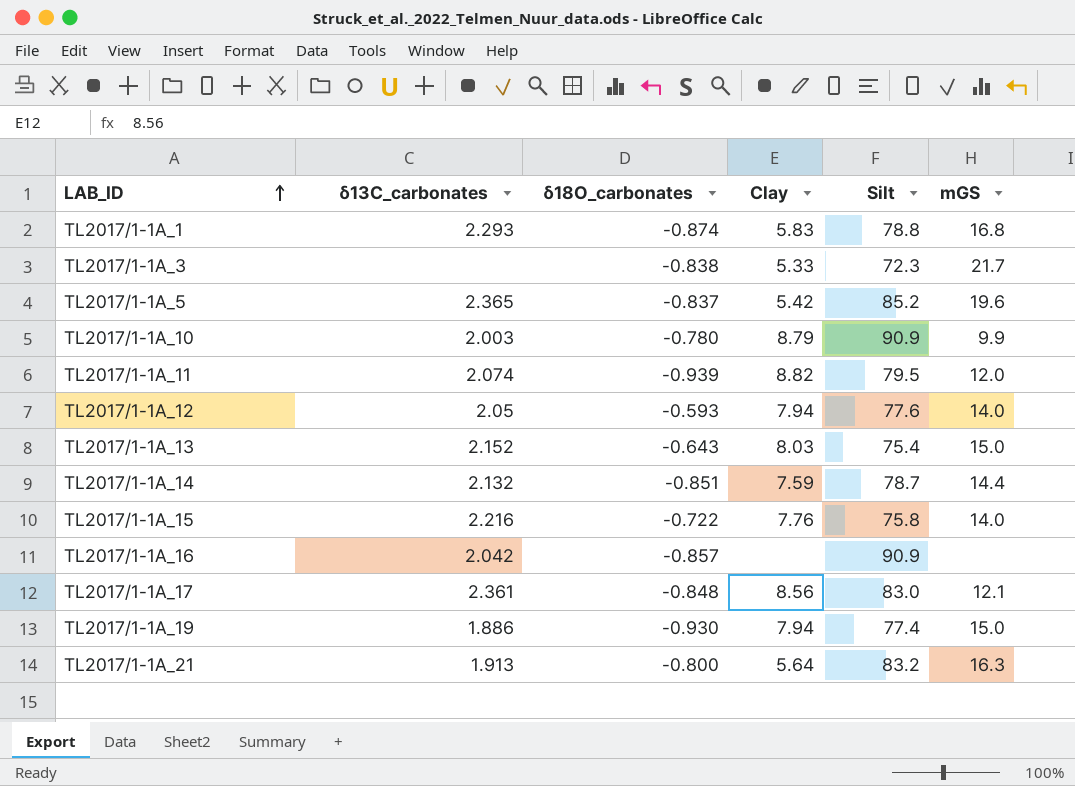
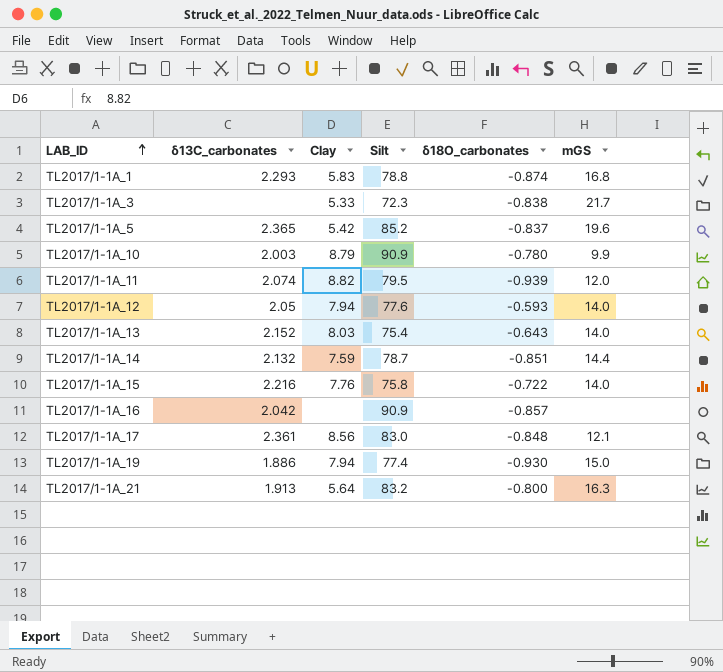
column δ18O_carbonates | position: 3 -> 5
TL2017/1-1A_13 | mGS: 15.0 -> 14.0

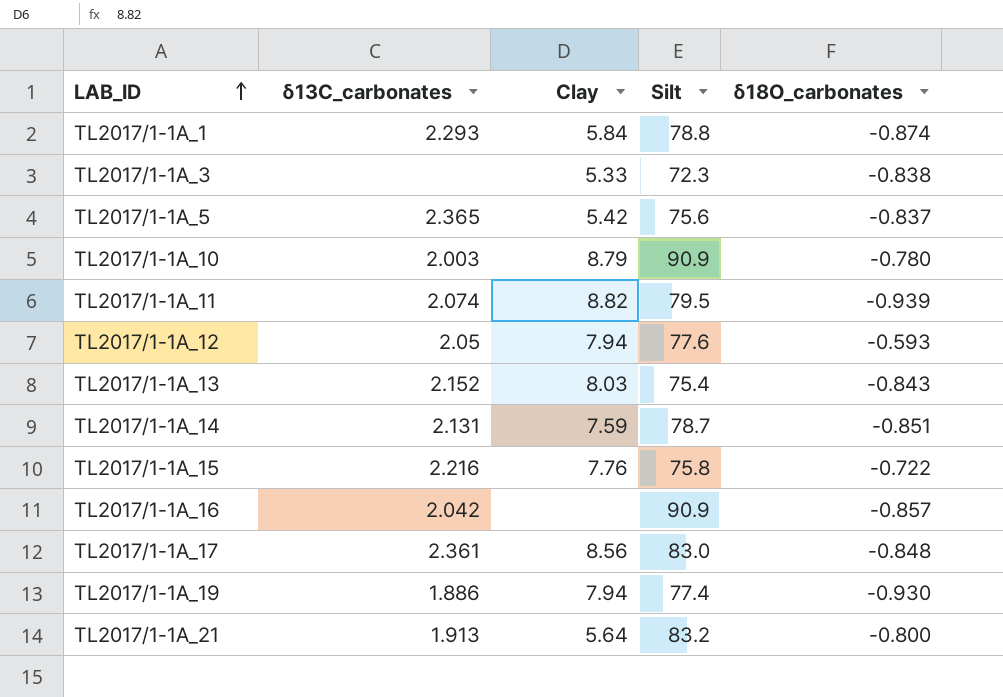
column mGS | position: 6 -> none
TL2017/1-1A_1 | Clay: 5.83 -> 5.84
TL2017/1-1A_5 | Silt: 85.2 -> 75.6
TL2017/1-1A_13 | δ18O_carbonates: -0.643 -> -0.843
TL2017/1-1A_14 | δ13C_carbonates: 2.132 -> 2.131

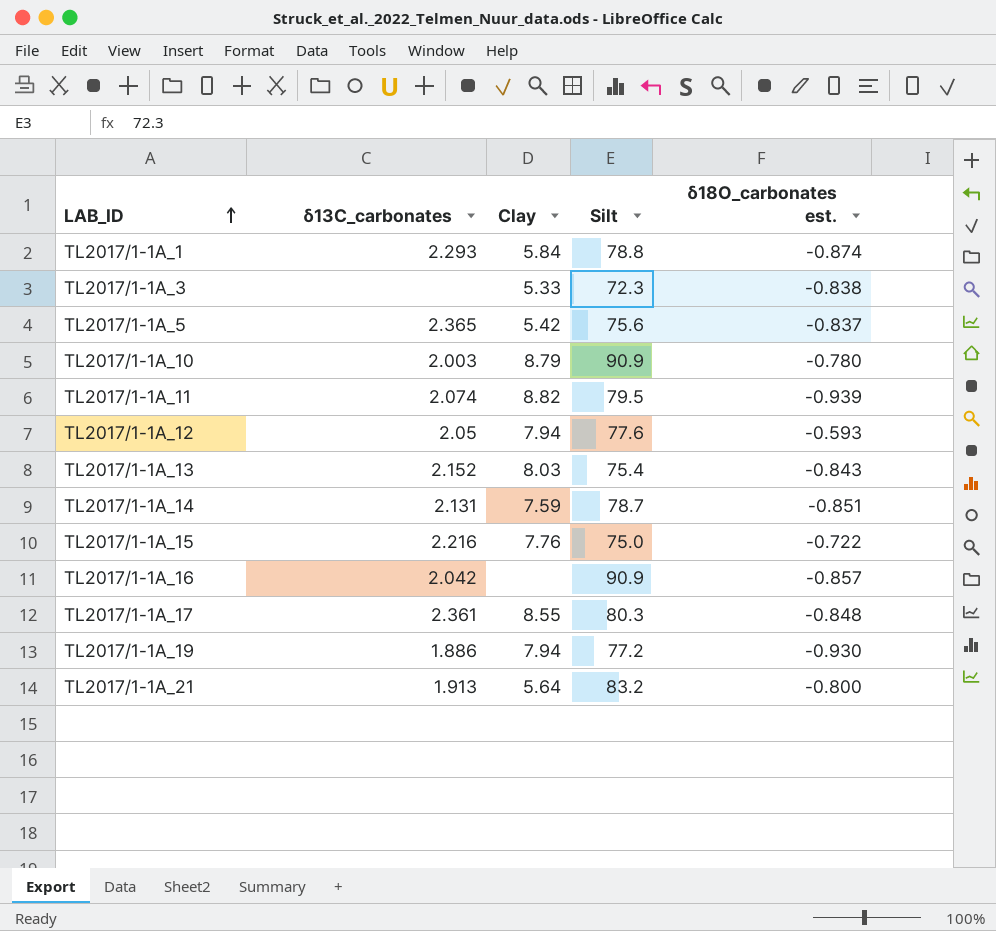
column name: δ18O_carbonates -> δ18O_carbonates est.
TL2017/1-1A_15 | Silt: 75.8 -> 75.0
TL2017/1-1A_17 | Clay: 8.56 -> 8.55
TL2017/1-1A_17 | Silt: 83.0 -> 80.3
TL2017/1-1A_19 | Silt: 77.4 -> 77.2

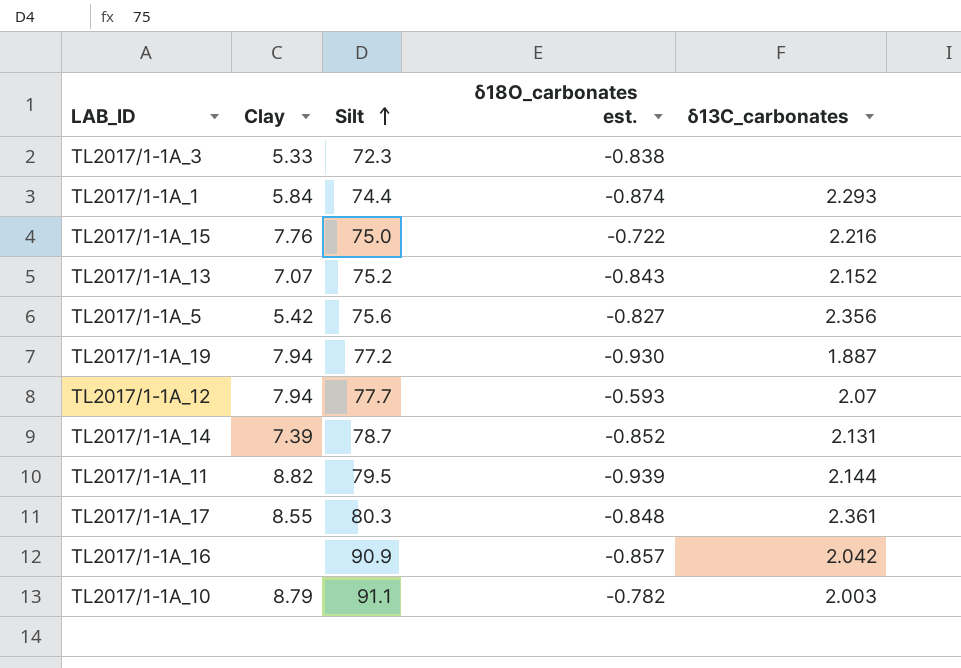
row order: LAB_ID ascending -> Silt ascending
column δ13C_carbonates | position: 2 -> 5
row TL2017/1-1A_21: 1.913 | 5.64 | 83.2 | -0.800 -> none
TL2017/1-1A_1 | Silt: 78.8 -> 74.4
TL2017/1-1A_13 | Clay: 8.03 -> 7.07
TL2017/1-1A_13 | Silt: 75.4 -> 75.2
TL2017/1-1A_5 | δ18O_carbonates est.: -0.837 -> -0.827
TL2017/1-1A_5 | δ13C_carbonates: 2.365 -> 2.356
TL2017/1-1A_19 | δ13C_carbonates: 1.886 -> 1.887
TL2017/1-1A_12 | Silt: 77.6 -> 77.7
TL2017/1-1A_12 | δ13C_carbonates: 2.05 -> 2.07
TL2017/1-1A_14 | Clay: 7.59 -> 7.39
TL2017/1-1A_14 | δ18O_carbonates est.: -0.851 -> -0.852
TL2017/1-1A_11 | δ13C_carbonates: 2.074 -> 2.144
TL2017/1-1A_10 | Silt: 90.9 -> 91.1
TL2017/1-1A_10 | δ18O_carbonates est.: -0.780 -> -0.782

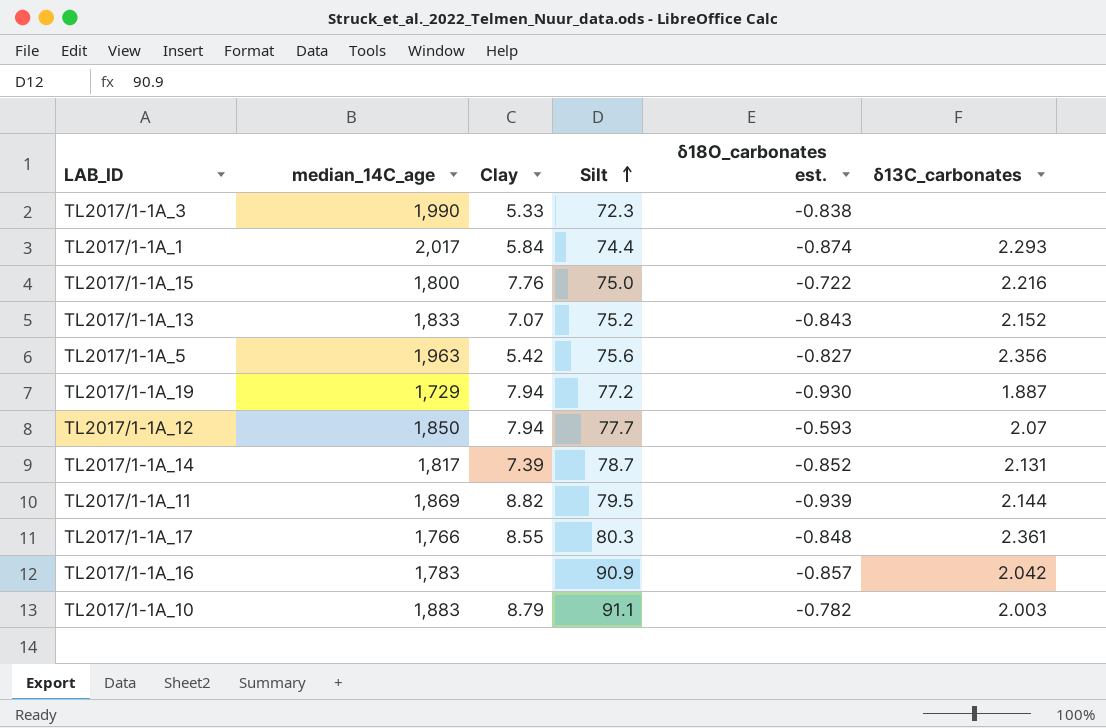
column median_14C_age | position: none -> 2

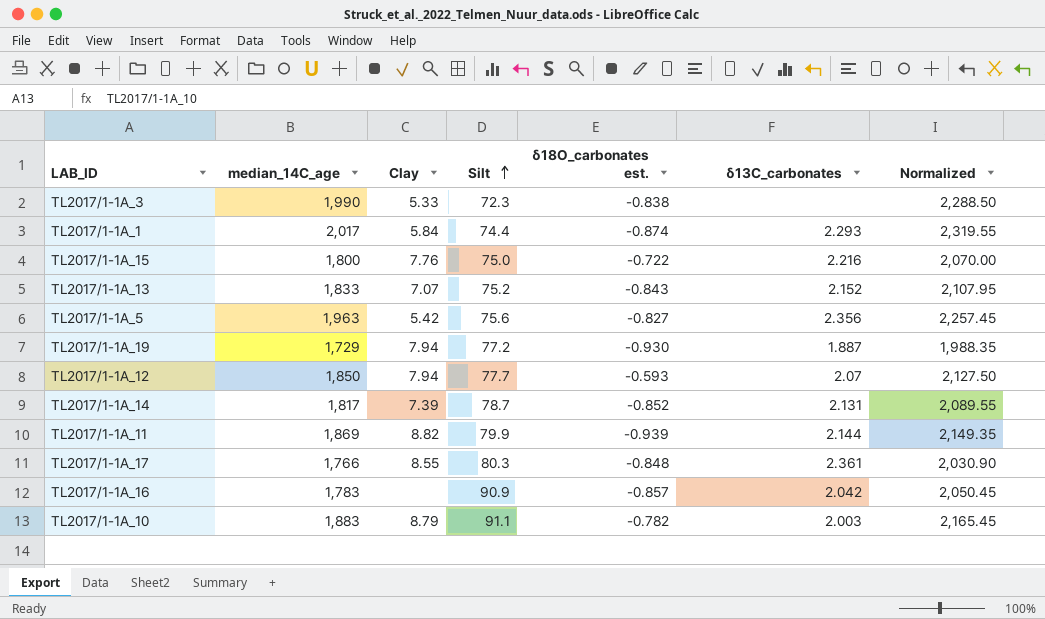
column Normalized | formula: none -> [median_14C_age] * 1.15
TL2017/1-1A_11 | Silt: 79.5 -> 79.9

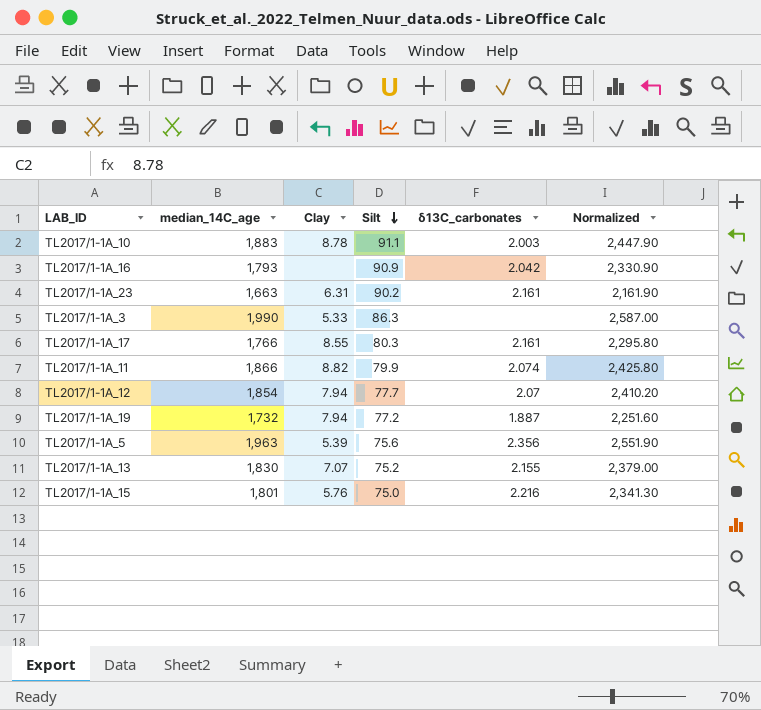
row order: Silt ascending -> Silt descending
column δ18O_carbonates est. | position: 5 -> none
column Normalized | formula: [median_14C_age] * 1.15 -> [median_14C_age] * 1.3
row TL2017/1-1A_1: 2,017 | 5.84 | 74.4 | -0.874 | 2.293 | 2,319.55 -> none
row TL2017/1-1A_14: 1,817 | 7.39 | 78.7 | -0.852 | 2.131 | 2,089.55 -> none
TL2017/1-1A_10 | Clay: 8.79 -> 8.78
TL2017/1-1A_16 | median_14C_age: 1,783 -> 1,793
row TL2017/1-1A_23: none -> 1,663 | 6.31 | 90.2 | 2.161 | 2,161.90
TL2017/1-1A_3 | Silt: 72.3 -> 86.3
TL2017/1-1A_17 | δ13C_carbonates: 2.361 -> 2.161
TL2017/1-1A_11 | median_14C_age: 1,869 -> 1,866
TL2017/1-1A_11 | δ13C_carbonates: 2.144 -> 2.074
TL2017/1-1A_12 | median_14C_age: 1,850 -> 1,854
TL2017/1-1A_19 | median_14C_age: 1,729 -> 1,732
TL2017/1-1A_5 | Clay: 5.42 -> 5.39
TL2017/1-1A_13 | median_14C_age: 1,833 -> 1,830
TL2017/1-1A_13 | δ13C_carbonates: 2.152 -> 2.155
TL2017/1-1A_15 | median_14C_age: 1,800 -> 1,801
TL2017/1-1A_15 | Clay: 7.76 -> 5.76

